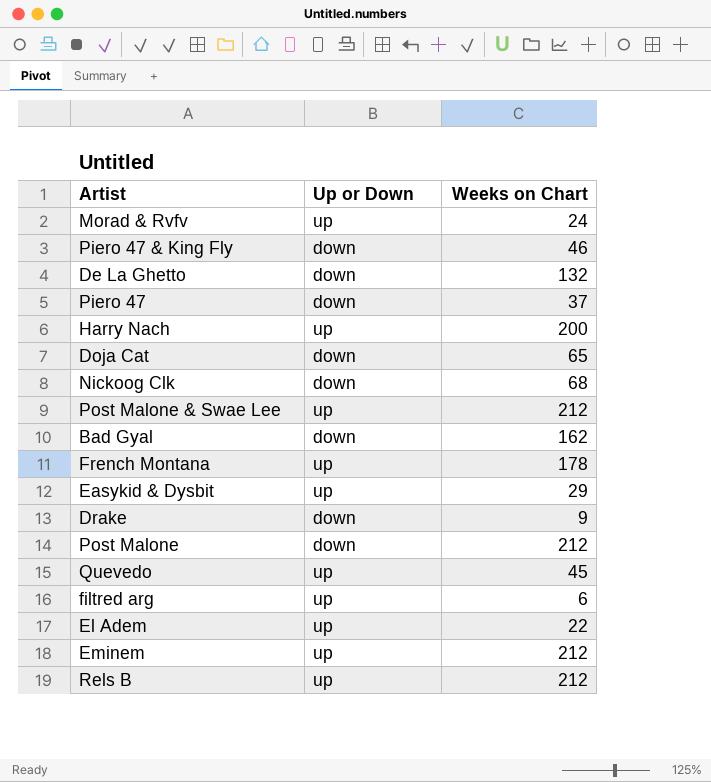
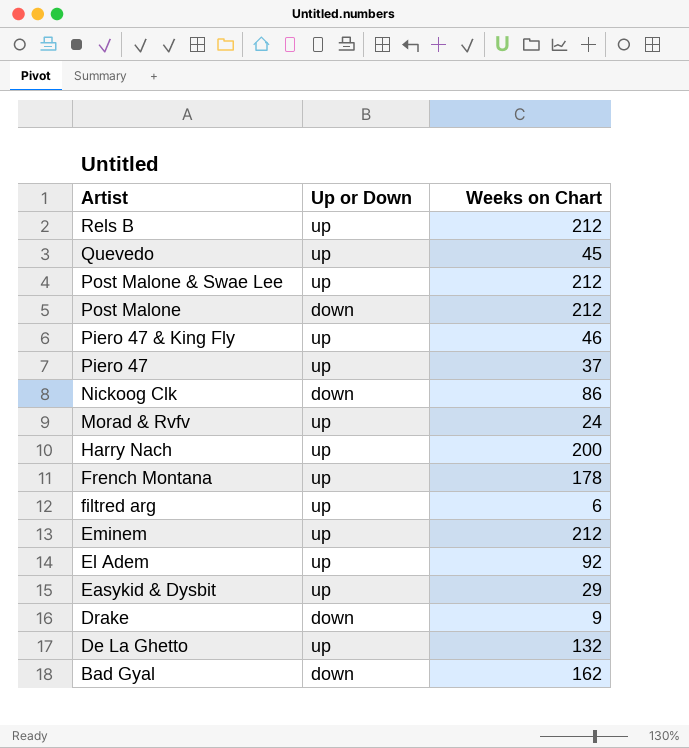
row order: none -> Artist descending
row Doja Cat: down | 65 -> none
Piero 47 & King Fly | Up or Down: down -> up
Piero 47 | Up or Down: down -> up
Nickoog Clk | Weeks on Chart: 68 -> 86
El Adem | Weeks on Chart: 22 -> 92
De La Ghetto | Up or Down: down -> up

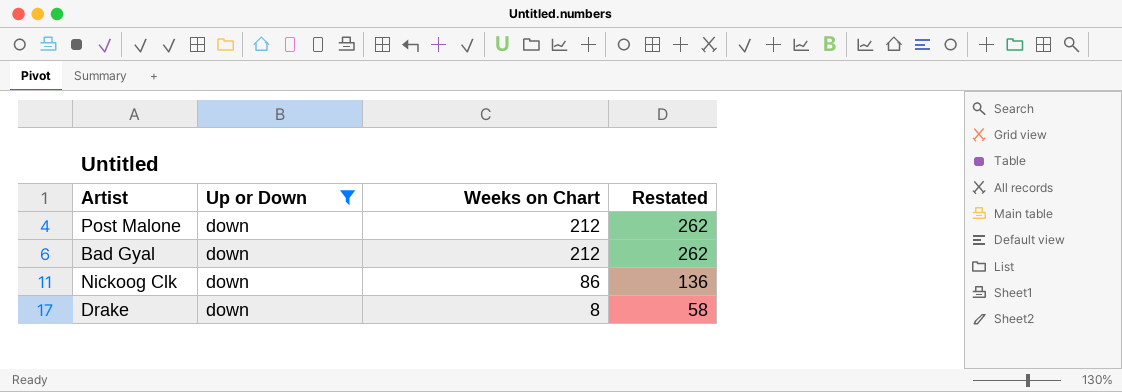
filter: none -> Up or Down = down
row order: Artist descending -> Weeks on Chart descending
column Restated | formula: none -> [Weeks on Chart] + 50
Bad Gyal | Weeks on Chart: 162 -> 212
Drake | Weeks on Chart: 9 -> 8

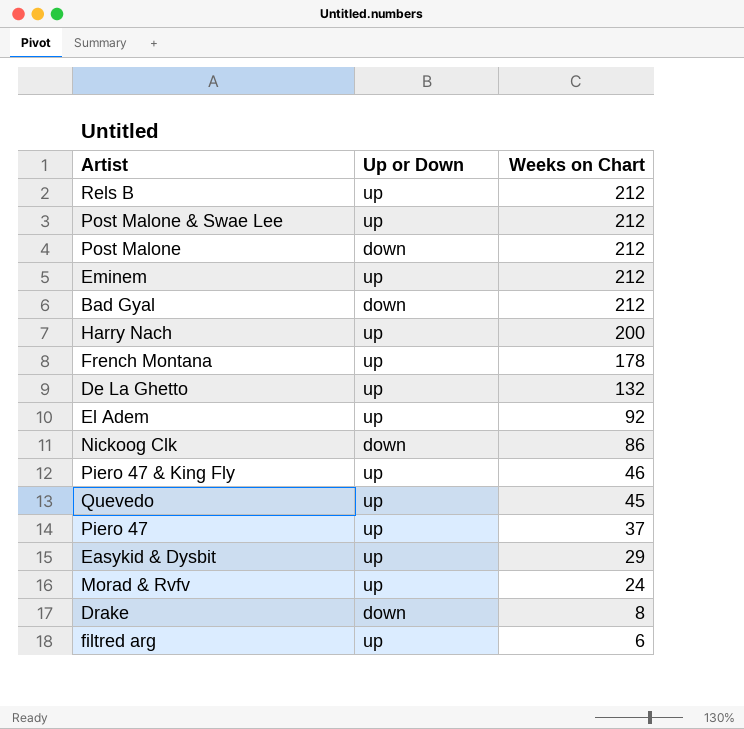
filter: Up or Down = down -> none
column Restated | formula: [Weeks on Chart] + 50 -> none

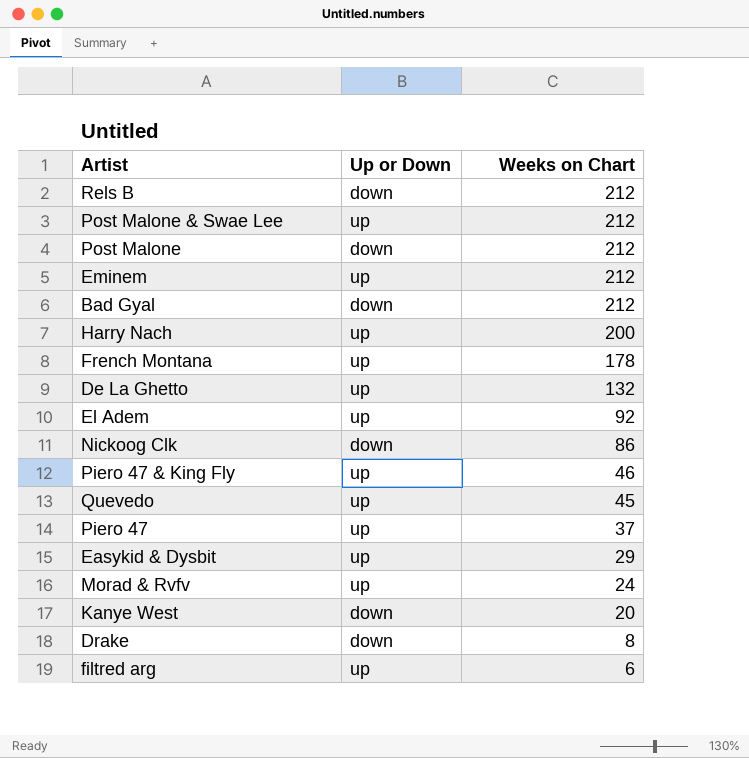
Rels B | Up or Down: up -> down
row Kanye West: none -> down | 20

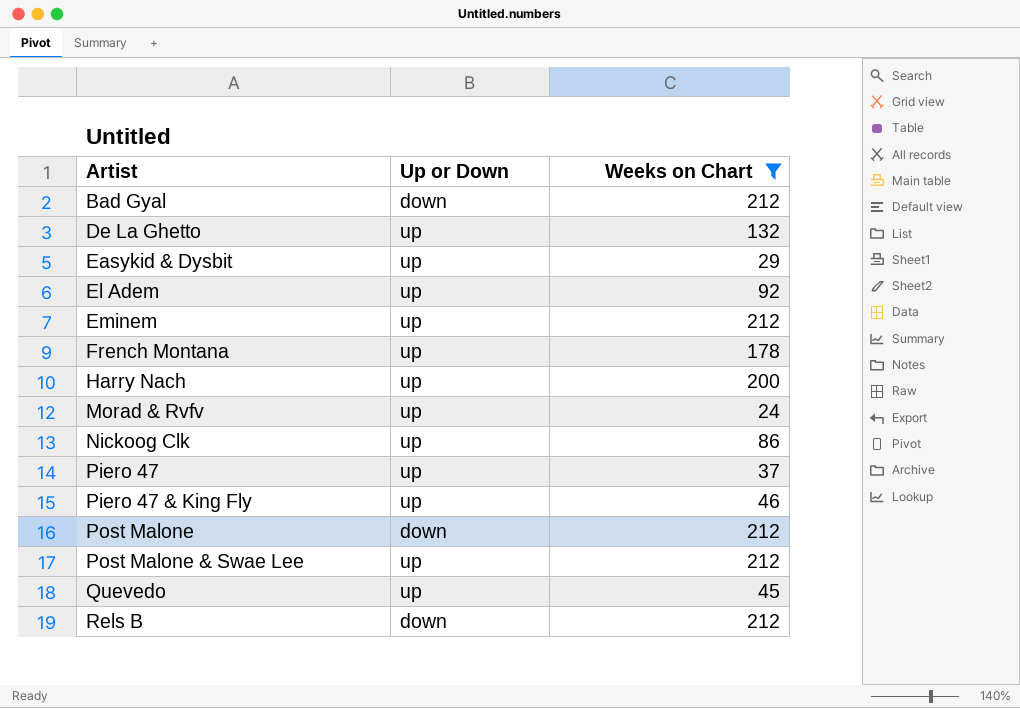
filter: none -> Weeks on Chart >= 24
row order: Weeks on Chart descending -> Artist ascending
Nickoog Clk | Up or Down: down -> up

